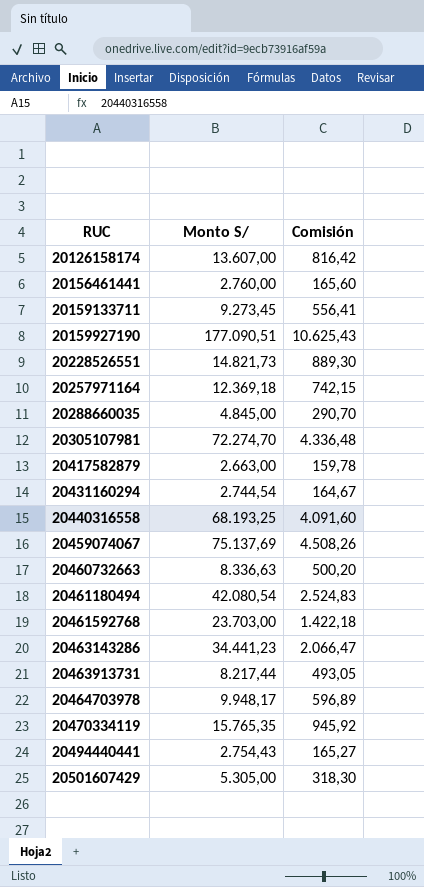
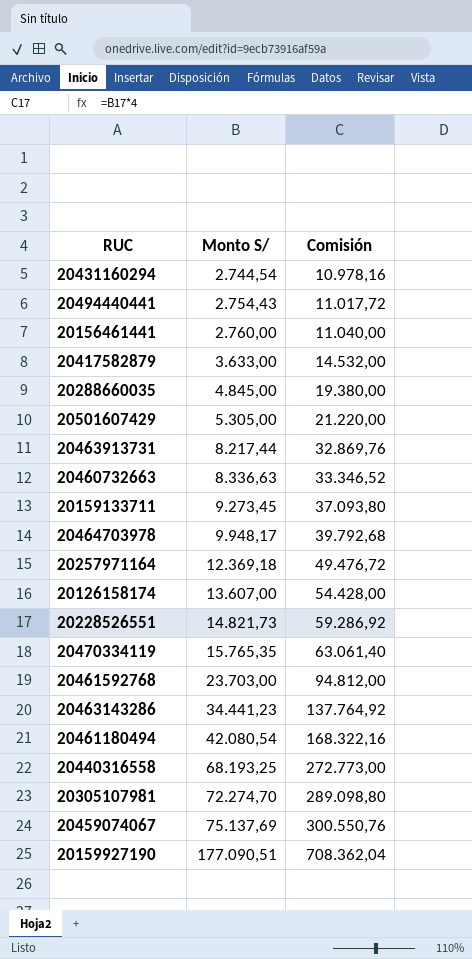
row order: RUC ascending -> Monto S/ ascending
column Comisión | formula: [Monto S/] * 0,06 -> [Monto S/] * 4
20417582879 | Monto S/: 2.663,00 -> 3.633,00

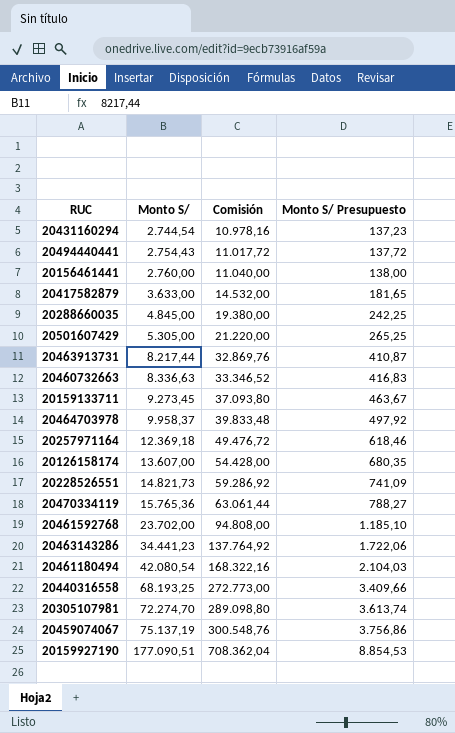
column Monto S/ Presupuesto | formula: none -> [Monto S/] * 0,05
20464703978 | Monto S/: 9.948,17 -> 9.958,37
20464703978 | Comisión: 39.792,68 -> 39.833,48
20470334119 | Monto S/: 15.765,35 -> 15.765,36
20470334119 | Comisión: 63.061,40 -> 63.061,44
20461592768 | Monto S/: 23.703,00 -> 23.702,00
20461592768 | Comisión: 94.812,00 -> 94.808,00
20459074067 | Monto S/: 75.137,69 -> 75.137,19
20459074067 | Comisión: 300.550,76 -> 300.548,76

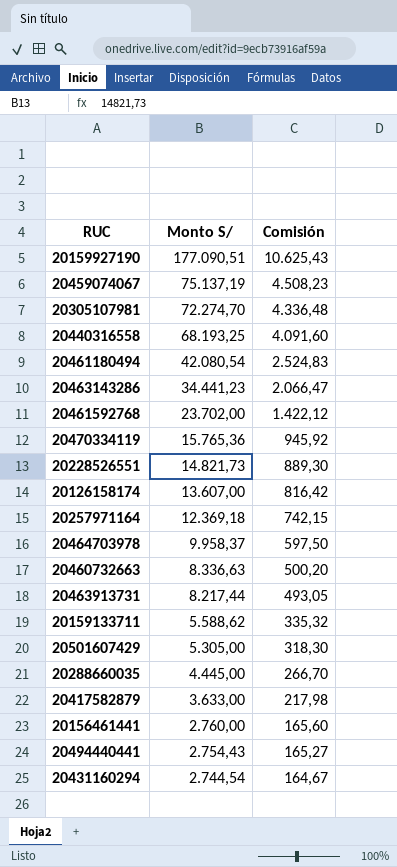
row order: Monto S/ ascending -> Monto S/ descending
column Monto S/ Presupuesto | formula: [Monto S/] * 0,05 -> none
column Comisión | formula: [Monto S/] * 4 -> [Monto S/] * 0,06
20159133711 | Monto S/: 9.273,45 -> 5.588,62
20288660035 | Monto S/: 4.845,00 -> 4.445,00

